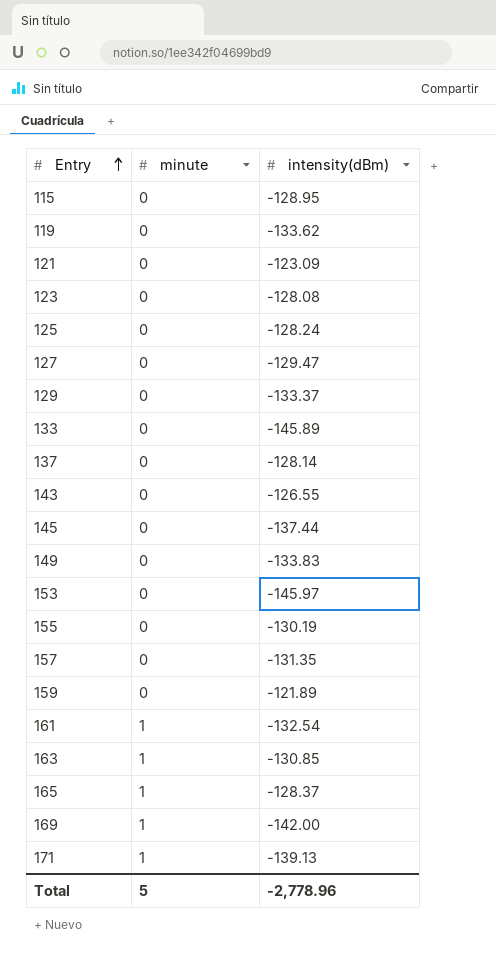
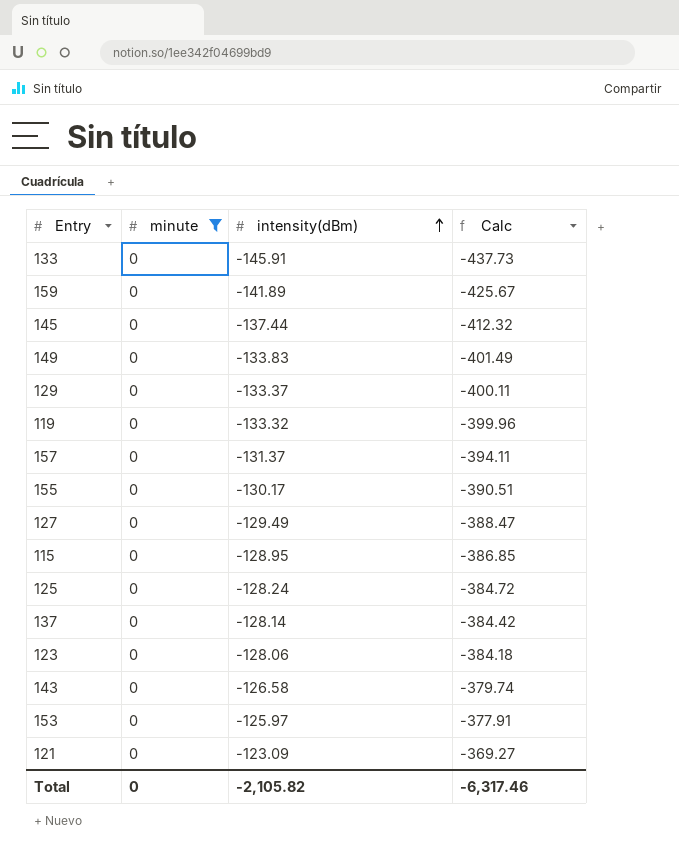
filter: none -> minute = 0
row order: Entry ascending -> intensity(dBm) ascending
column Calc | formula: none -> [intensity(dBm)] * 3
133 | intensity(dBm): -145.89 -> -145.91
159 | intensity(dBm): -121.89 -> -141.89
119 | intensity(dBm): -133.62 -> -133.32
157 | intensity(dBm): -131.35 -> -131.37
155 | intensity(dBm): -130.19 -> -130.17
127 | intensity(dBm): -129.47 -> -129.49
123 | intensity(dBm): -128.08 -> -128.06
143 | intensity(dBm): -126.55 -> -126.58
153 | intensity(dBm): -145.97 -> -125.97
Total | minute: 5 -> 0
Total | intensity(dBm): -2,778.96 -> -2,105.82

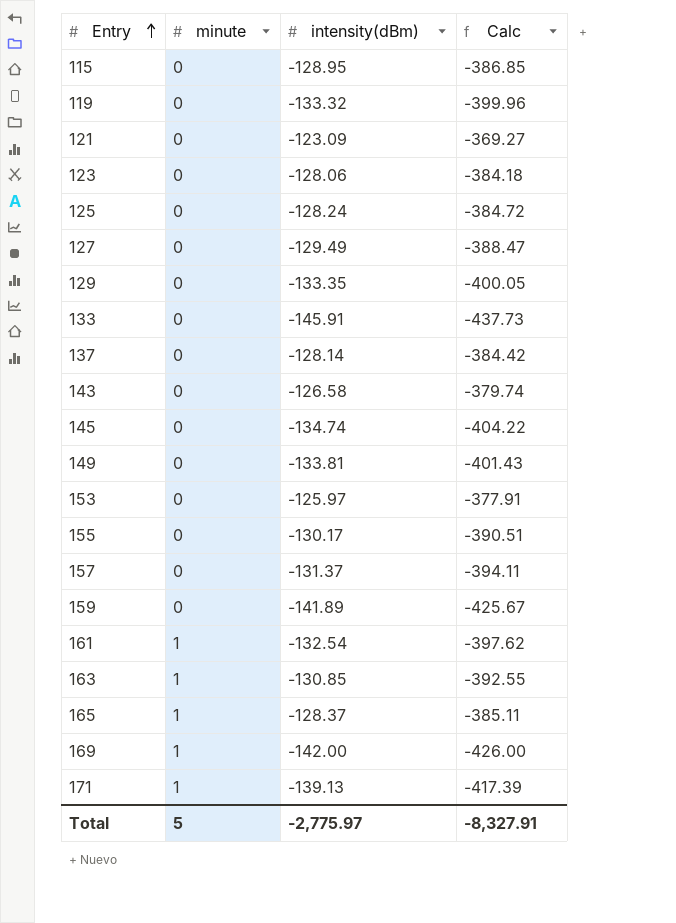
filter: minute = 0 -> none
row order: intensity(dBm) ascending -> Entry ascending
129 | intensity(dBm): -133.37 -> -133.35
129 | Calc: -400.11 -> -400.05
145 | intensity(dBm): -137.44 -> -134.74
145 | Calc: -412.32 -> -404.22
149 | intensity(dBm): -133.83 -> -133.81
149 | Calc: -401.49 -> -401.43
Total | minute: 0 -> 5
Total | intensity(dBm): -2,105.82 -> -2,775.97
Total | Calc: -6,317.46 -> -8,327.91

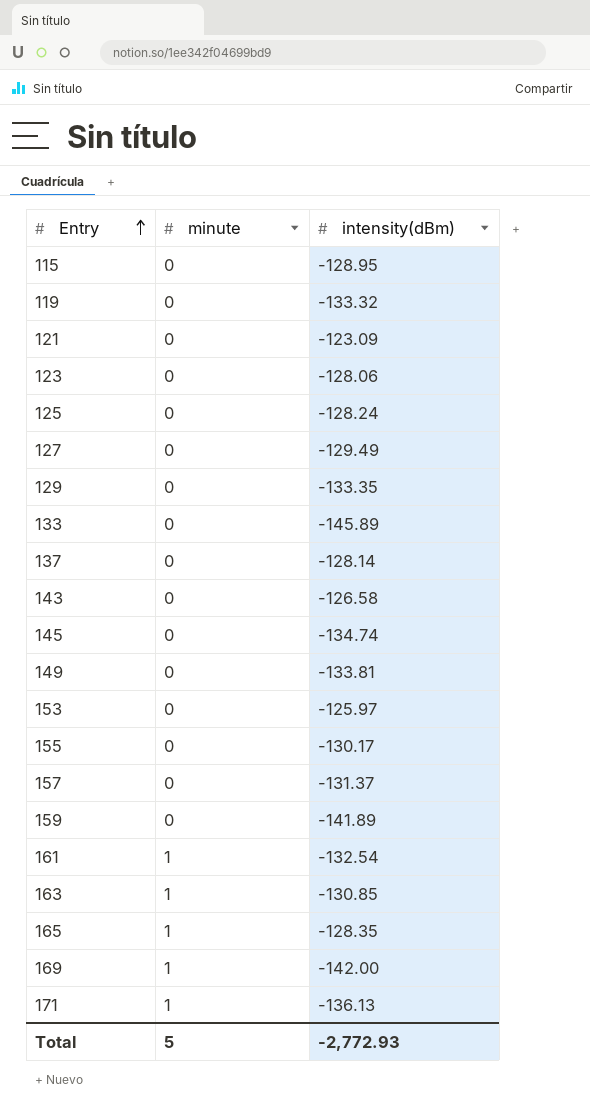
column Calc | formula: [intensity(dBm)] * 3 -> none
133 | intensity(dBm): -145.91 -> -145.89
165 | intensity(dBm): -128.37 -> -128.35
171 | intensity(dBm): -139.13 -> -136.13
Total | intensity(dBm): -2,775.97 -> -2,772.93

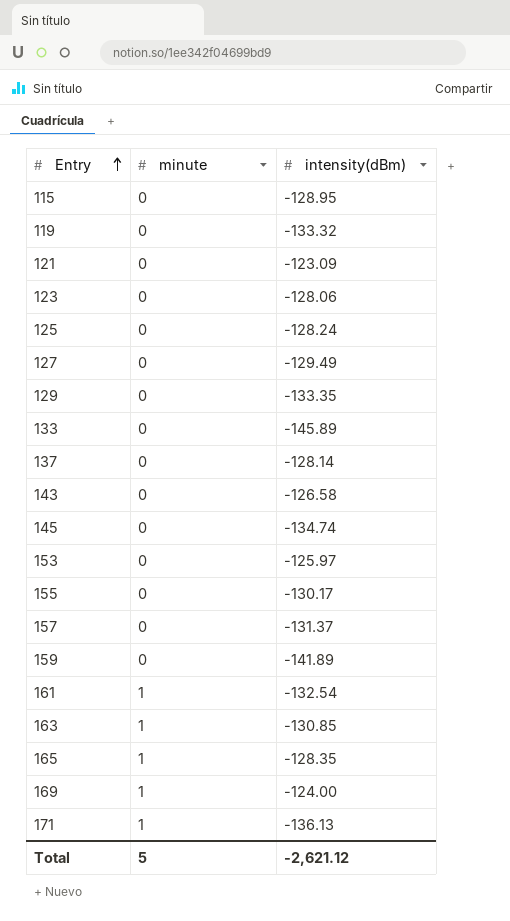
row 149: 0 | -133.81 -> none
169 | intensity(dBm): -142.00 -> -124.00
Total | intensity(dBm): -2,772.93 -> -2,621.12

